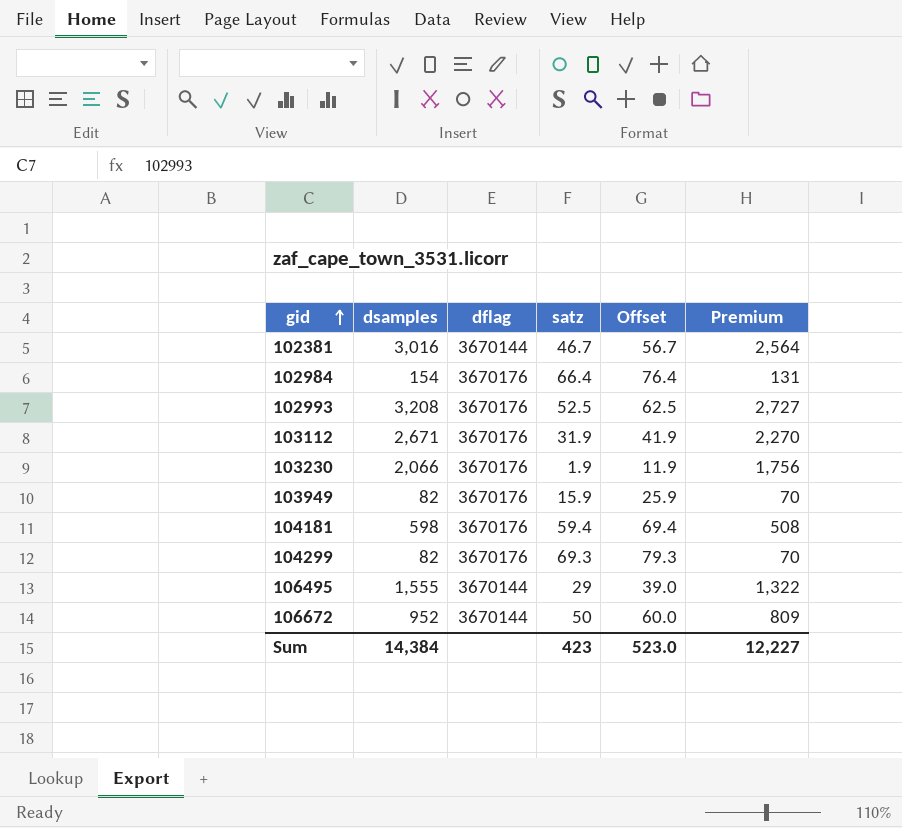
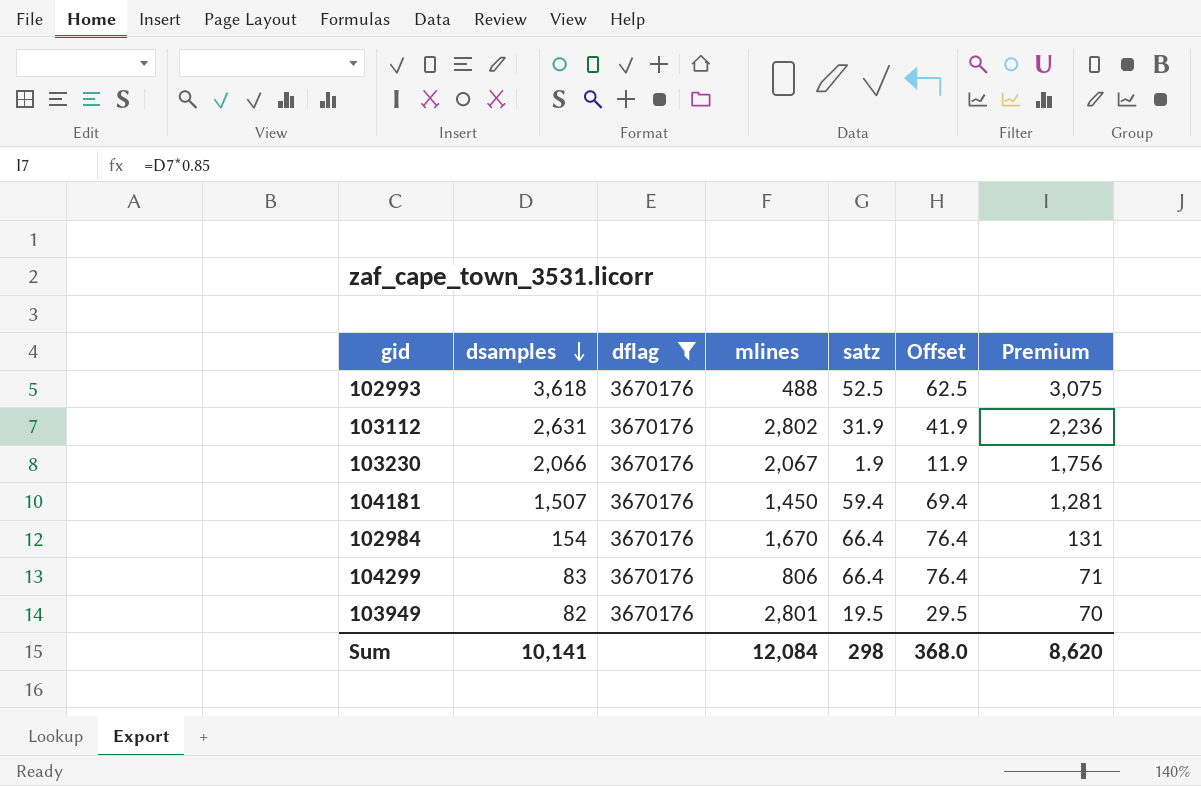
filter: none -> dflag = 3670176
row order: gid ascending -> dsamples descending
column mlines | position: none -> 4
102993 | dsamples: 3,208 -> 3,618
102993 | Premium: 2,727 -> 3,075
103112 | dsamples: 2,671 -> 2,631
103112 | Premium: 2,270 -> 2,236
104181 | dsamples: 598 -> 1,507
104181 | Premium: 508 -> 1,281
104299 | dsamples: 82 -> 83
104299 | satz: 69.3 -> 66.4
104299 | Offset: 79.3 -> 76.4
104299 | Premium: 70 -> 71
103949 | satz: 15.9 -> 19.5
103949 | Offset: 25.9 -> 29.5
Sum | dsamples: 14,384 -> 10,141
Sum | satz: 423 -> 298
Sum | Offset: 523.0 -> 368.0
Sum | Premium: 12,227 -> 8,620

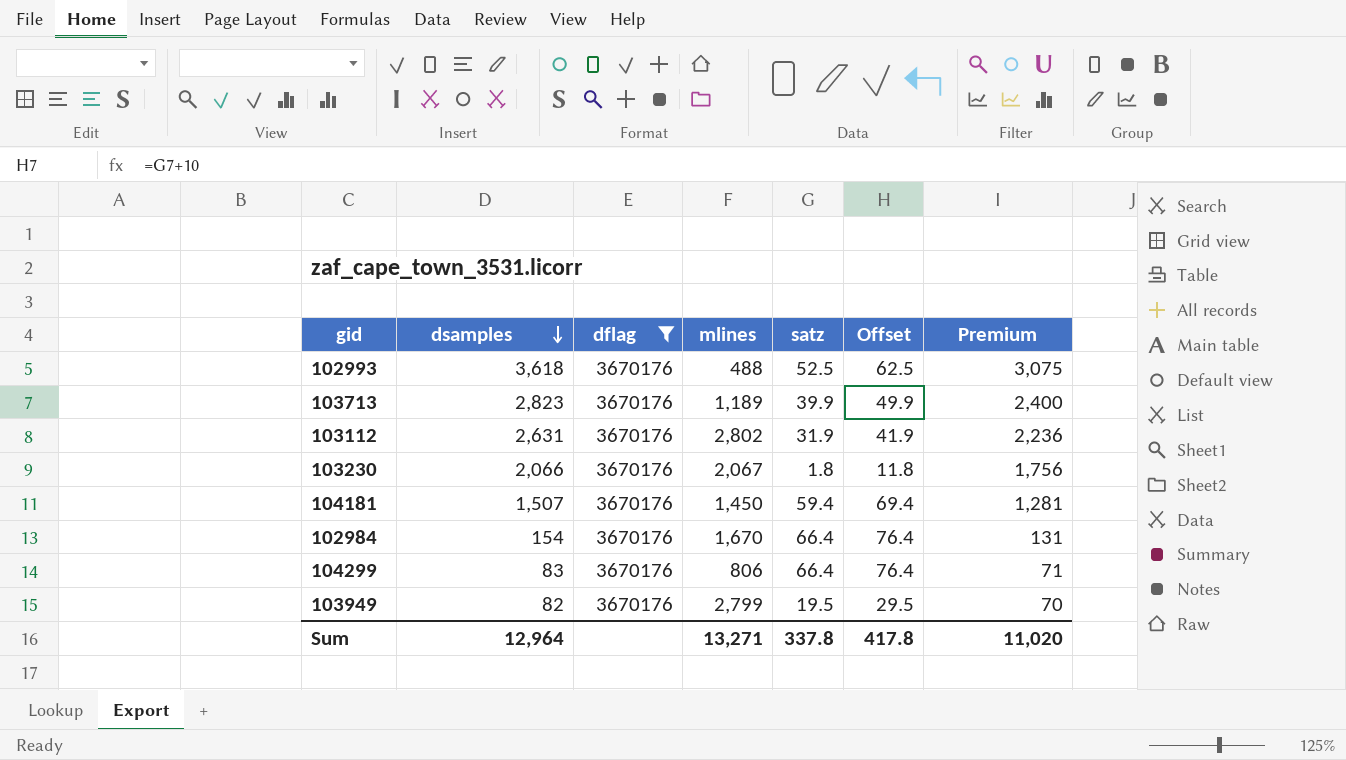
row 103713: none -> 2,823 | 3670176 | 1,189 | 39.9 | 49.9 | 2,400
103230 | satz: 1.9 -> 1.8
103230 | Offset: 11.9 -> 11.8
103949 | mlines: 2,801 -> 2,799
Sum | dsamples: 10,141 -> 12,964
Sum | mlines: 12,084 -> 13,271
Sum | satz: 298 -> 337.8
Sum | Offset: 368.0 -> 417.8
Sum | Premium: 8,620 -> 11,020

